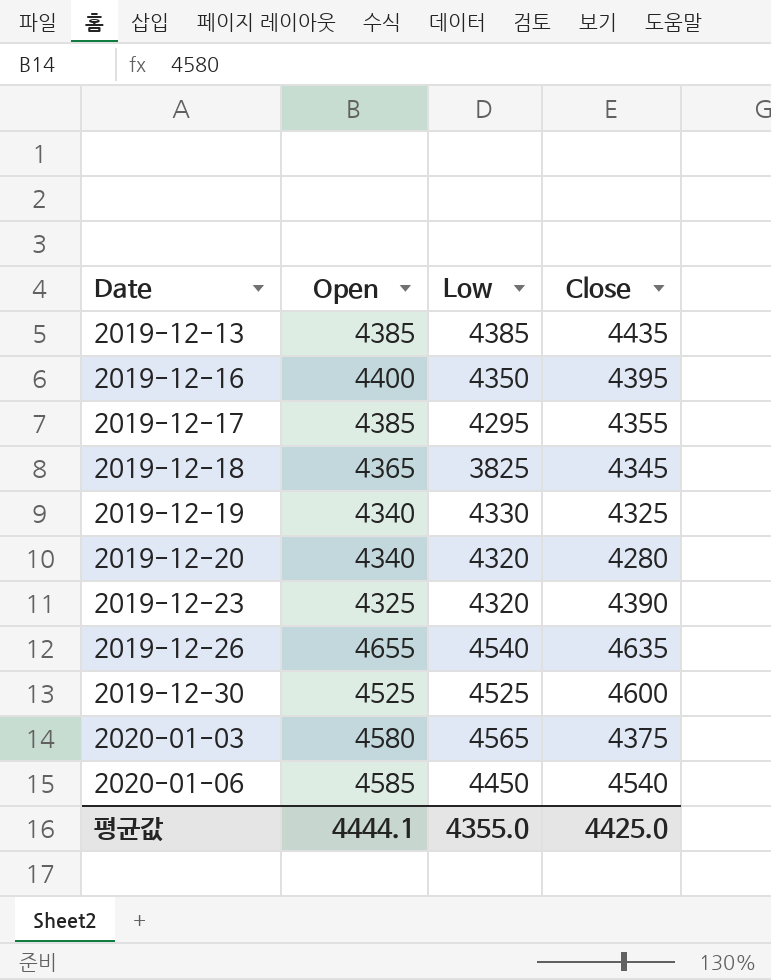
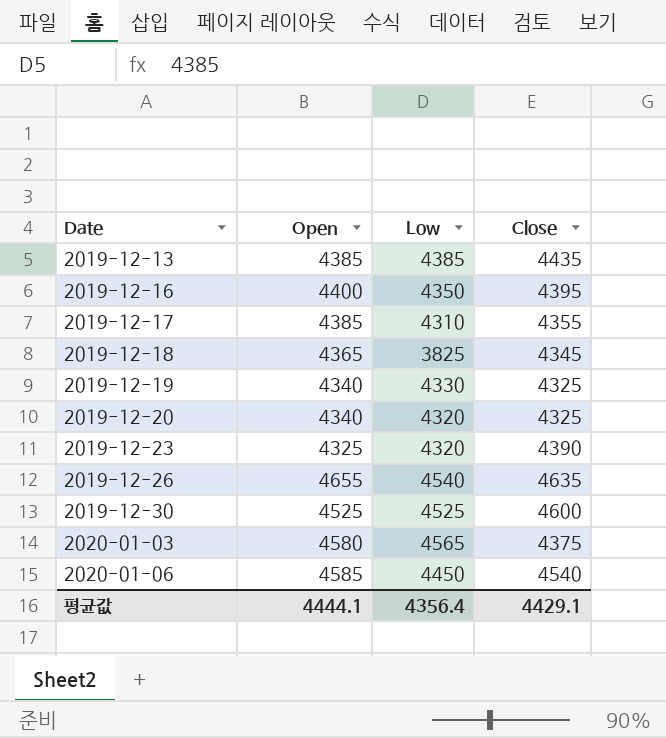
2019-12-17 | Low: 4295 -> 4310
2019-12-20 | Close: 4280 -> 4325
평균값 | Low: 4355.0 -> 4356.4
평균값 | Close: 4425.0 -> 4429.1

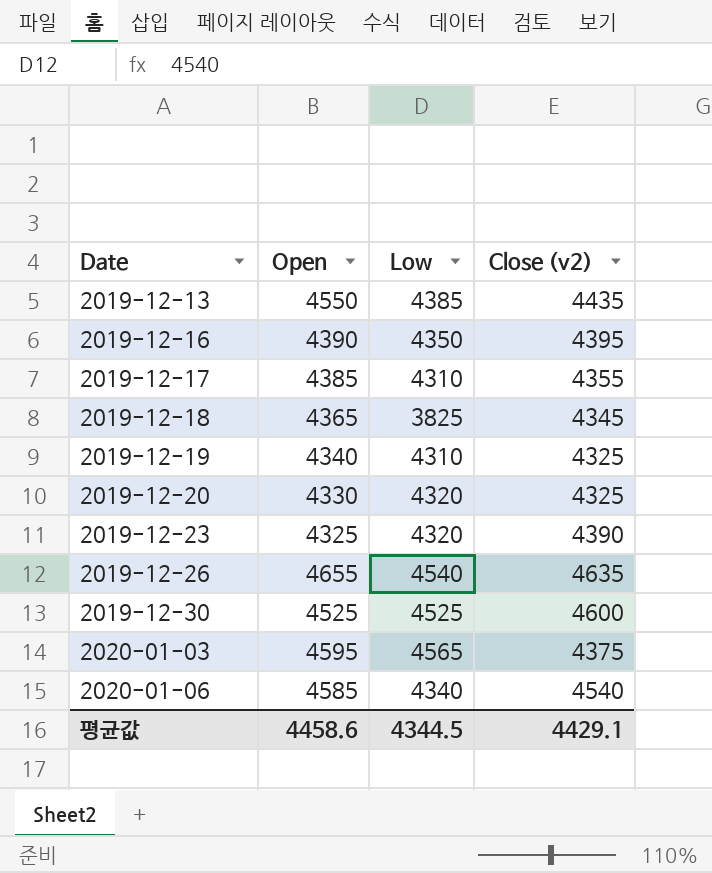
column name: Close -> Close (v2)
2019-12-13 | Open: 4385 -> 4550
2019-12-16 | Open: 4400 -> 4390
2019-12-19 | Low: 4330 -> 4310
2019-12-20 | Open: 4340 -> 4330
2020-01-03 | Open: 4580 -> 4595
2020-01-06 | Low: 4450 -> 4340
평균값 | Open: 4444.1 -> 4458.6
평균값 | Low: 4356.4 -> 4344.5

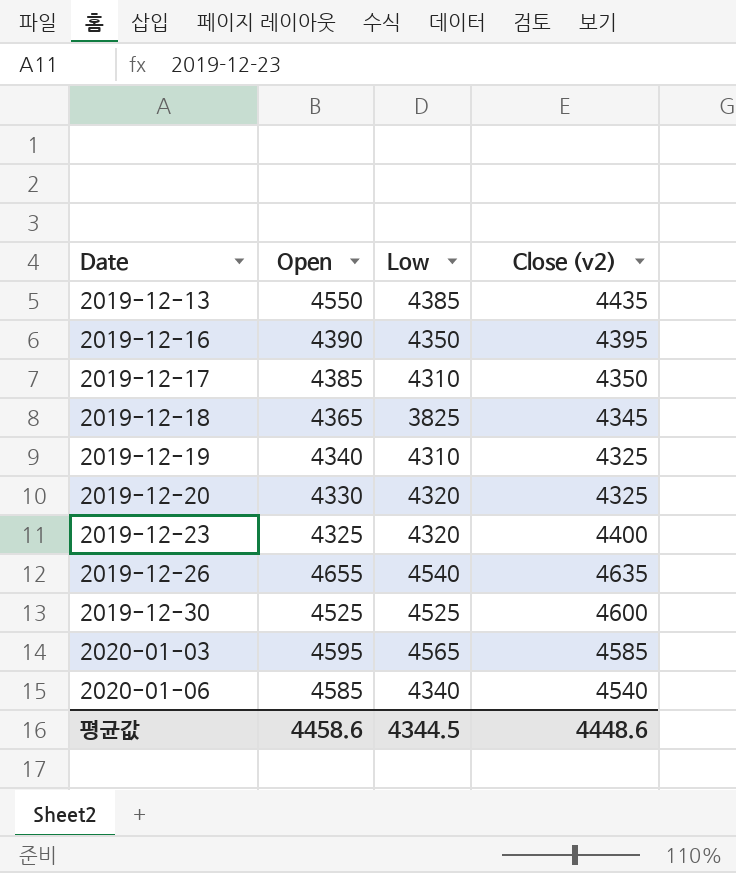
2019-12-17 | Close (v2): 4355 -> 4350
2019-12-23 | Close (v2): 4390 -> 4400
2020-01-03 | Close (v2): 4375 -> 4585
평균값 | Close (v2): 4429.1 -> 4448.6

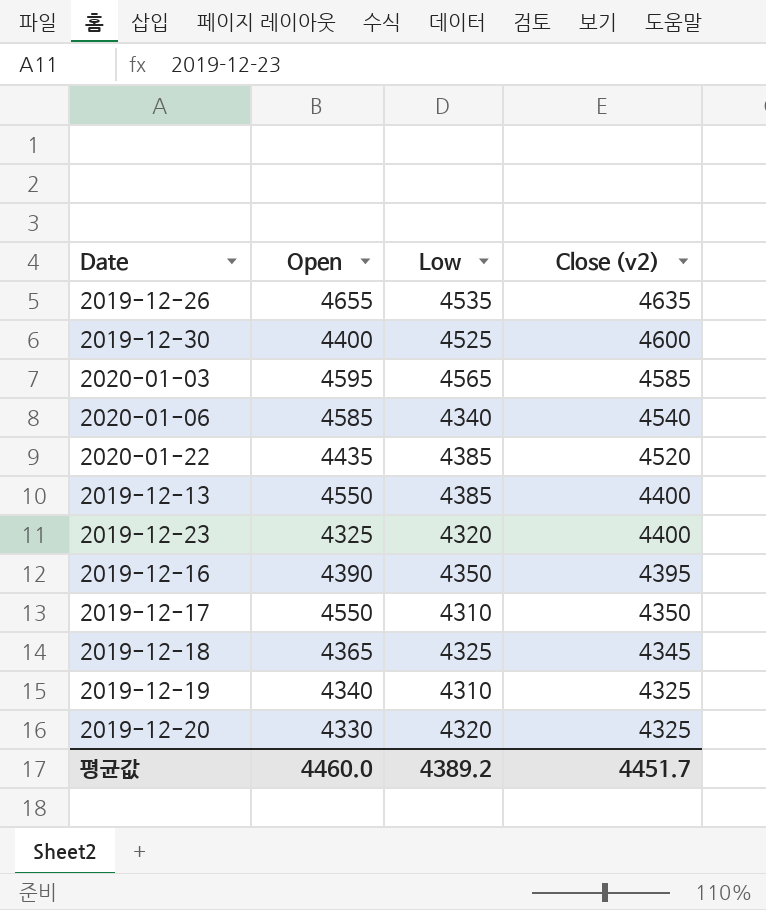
row order: Date ascending -> Close (v2) descending
2019-12-26 | Low: 4540 -> 4535
2019-12-30 | Open: 4525 -> 4400
row 2020-01-22: none -> 4435 | 4385 | 4520
2019-12-13 | Close (v2): 4435 -> 4400
2019-12-17 | Open: 4385 -> 4550
2019-12-18 | Low: 3825 -> 4325
평균값 | Open: 4458.6 -> 4460.0
평균값 | Low: 4344.5 -> 4389.2
평균값 | Close (v2): 4448.6 -> 4451.7

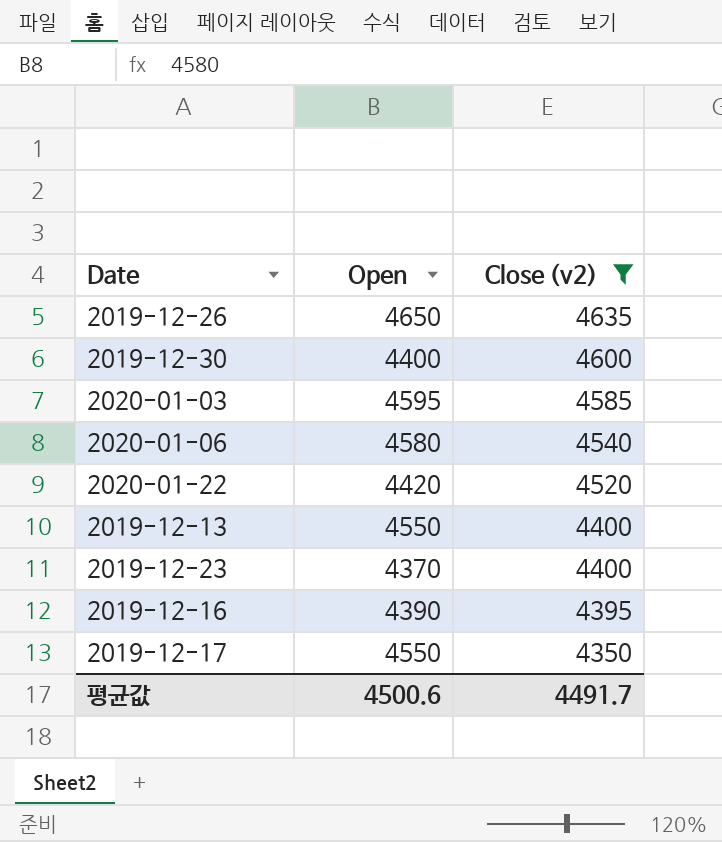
filter: none -> Close (v2) >= 4350
column Low | position: 3 -> none
2019-12-26 | Open: 4655 -> 4650
2020-01-06 | Open: 4585 -> 4580
2020-01-22 | Open: 4435 -> 4420
2019-12-23 | Open: 4325 -> 4370
평균값 | Open: 4460.0 -> 4500.6
평균값 | Close (v2): 4451.7 -> 4491.7

